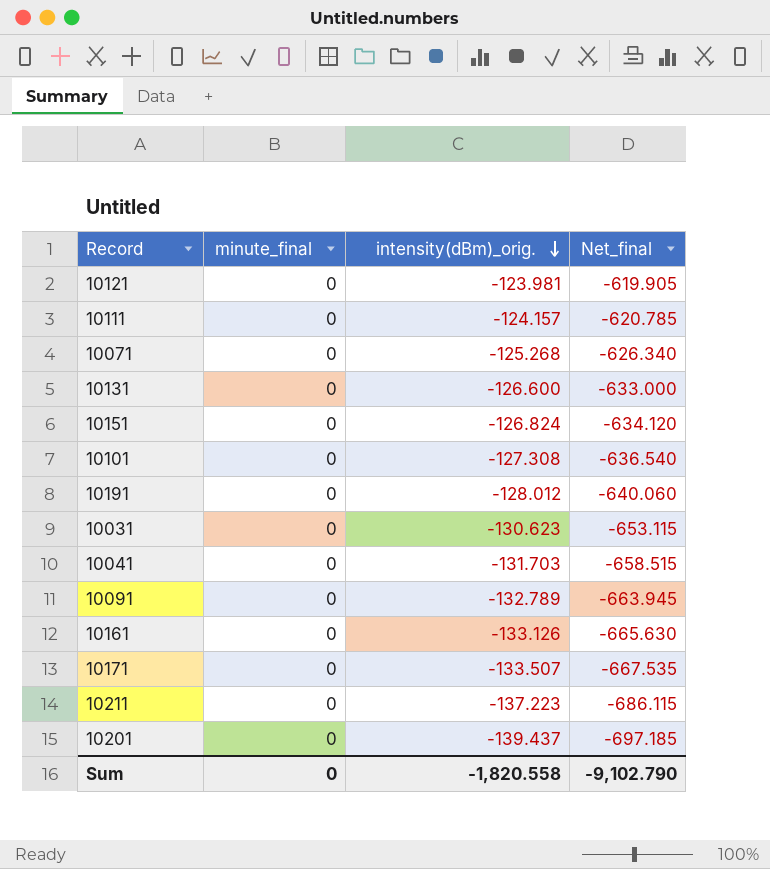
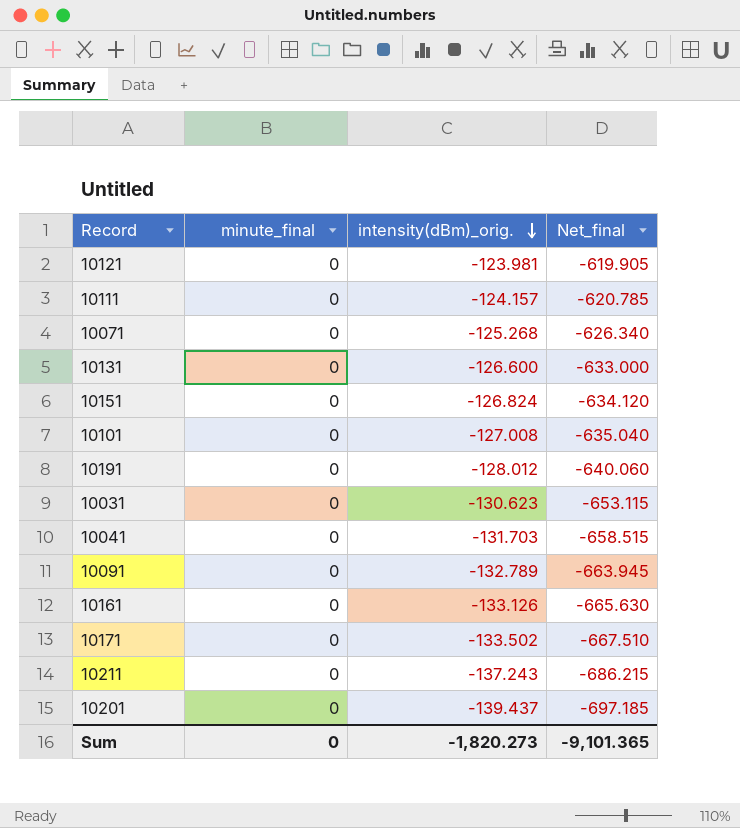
10101 | intensity(dBm)_orig.: -127.308 -> -127.008
10101 | Net_final: -636.540 -> -635.040
10171 | intensity(dBm)_orig.: -133.507 -> -133.502
10171 | Net_final: -667.535 -> -667.510
10211 | intensity(dBm)_orig.: -137.223 -> -137.243
10211 | Net_final: -686.115 -> -686.215
Sum | intensity(dBm)_orig.: -1,820.558 -> -1,820.273
Sum | Net_final: -9,102.790 -> -9,101.365

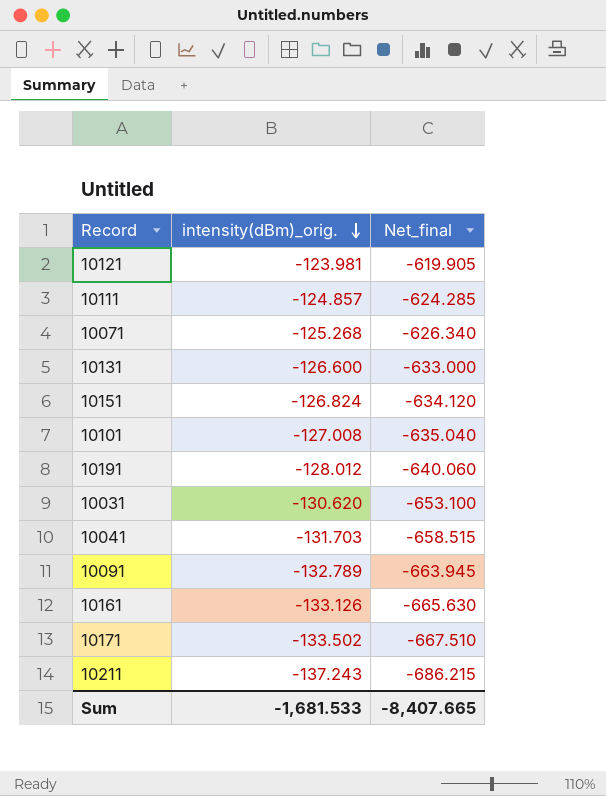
column minute_final | position: 2 -> none
row 10201: 0 | -139.437 | -697.185 -> none
10111 | intensity(dBm)_orig.: -124.157 -> -124.857
10111 | Net_final: -620.785 -> -624.285
10031 | intensity(dBm)_orig.: -130.623 -> -130.620
10031 | Net_final: -653.115 -> -653.100
Sum | intensity(dBm)_orig.: -1,820.273 -> -1,681.533
Sum | Net_final: -9,101.365 -> -8,407.665

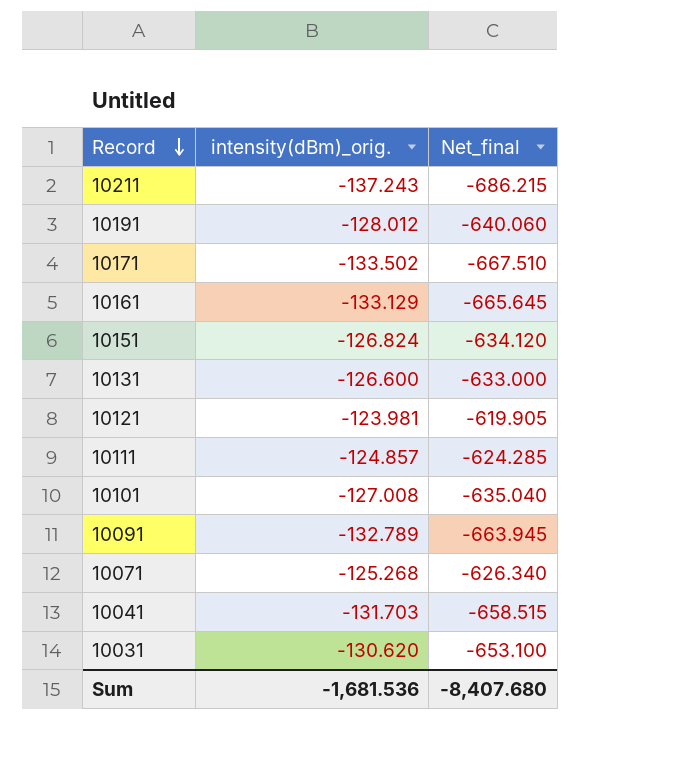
row order: intensity(dBm)_orig. descending -> Record descending
10161 | intensity(dBm)_orig.: -133.126 -> -133.129
10161 | Net_final: -665.630 -> -665.645
Sum | intensity(dBm)_orig.: -1,681.533 -> -1,681.536
Sum | Net_final: -8,407.665 -> -8,407.680

